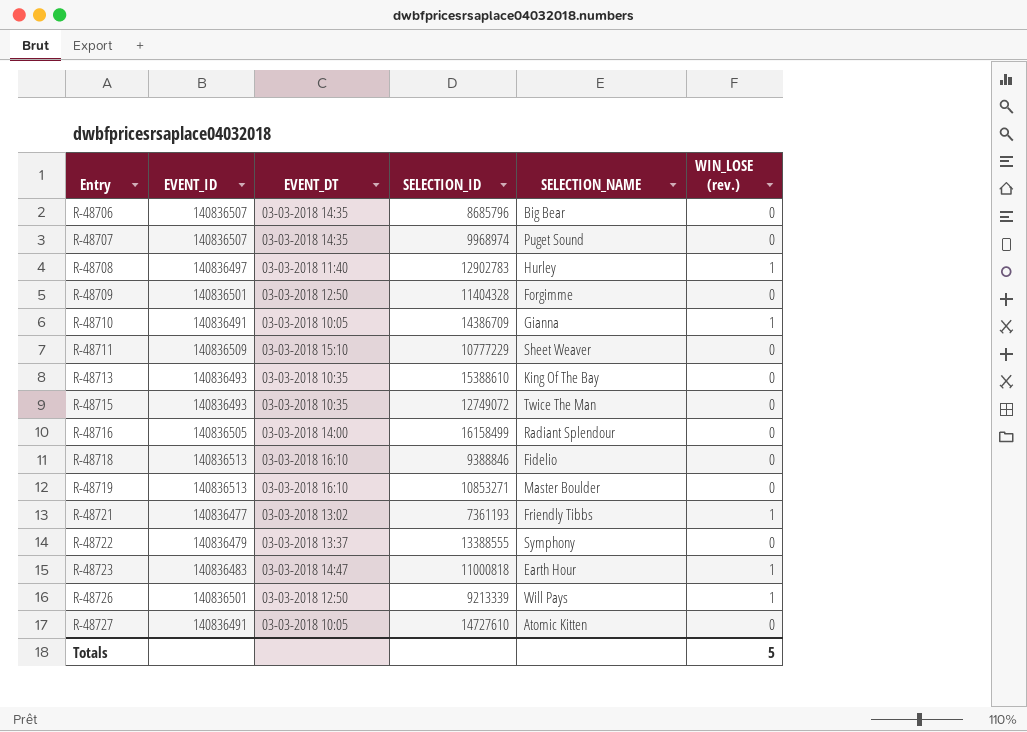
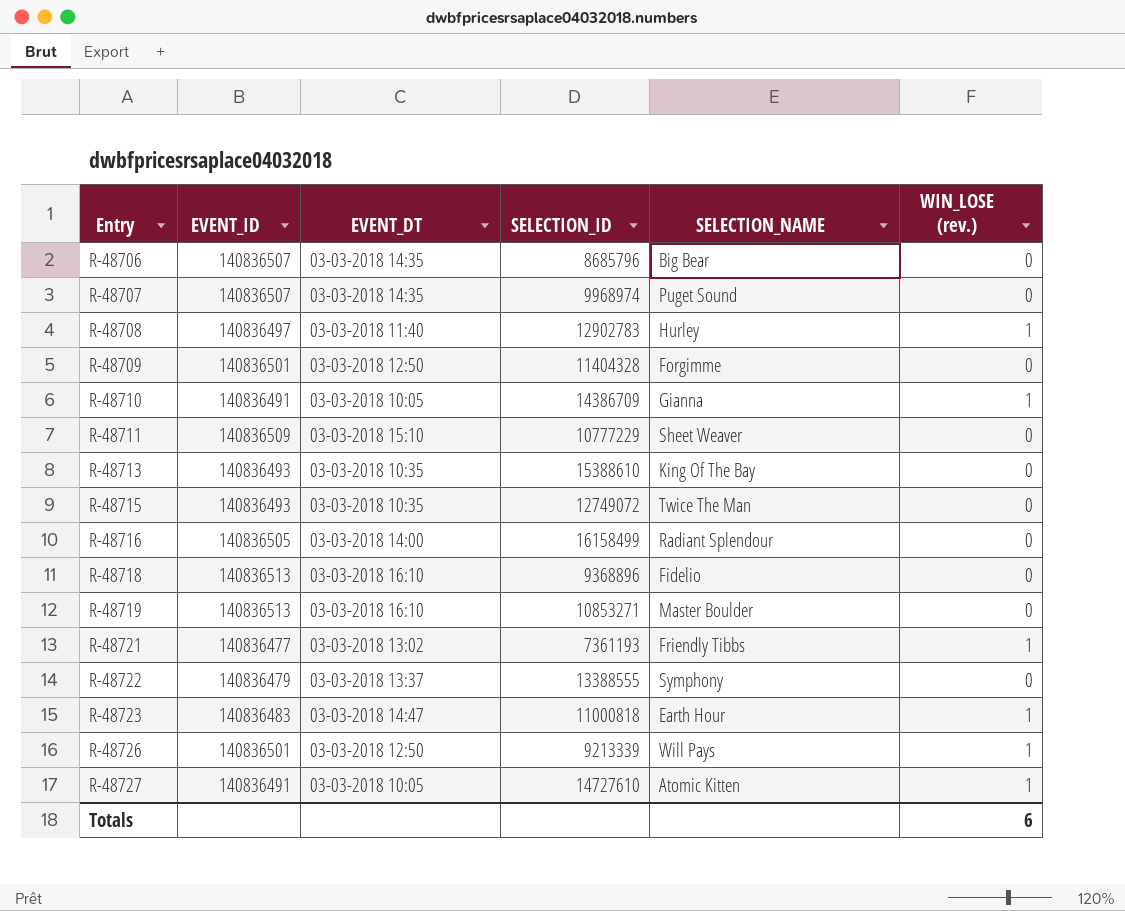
R-48718 | SELECTION_ID: 9388846 -> 9368896
R-48727 | WIN_LOSE (rev.): 0 -> 1
Totals | WIN_LOSE (rev.): 5 -> 6

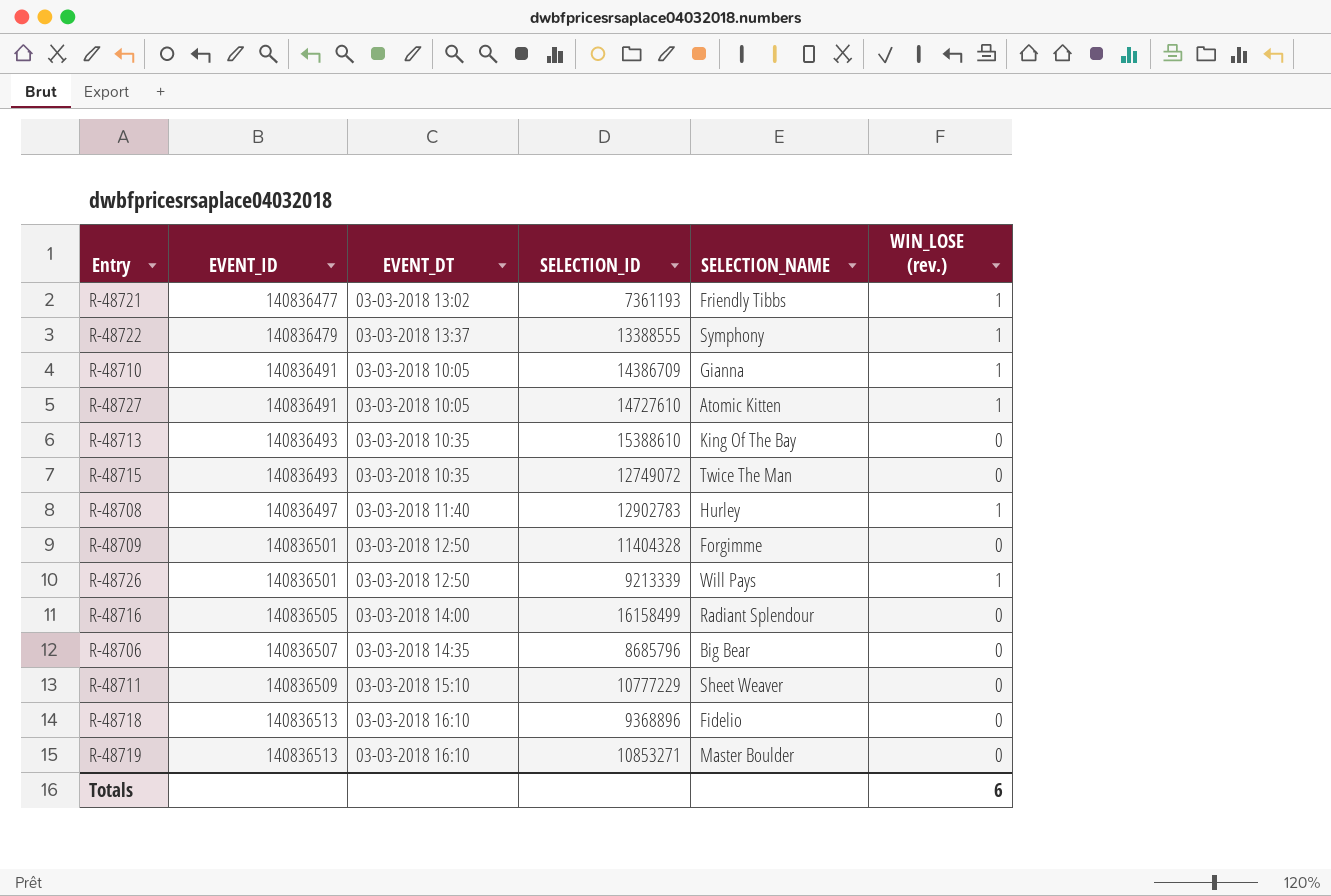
row order: Entry ascending -> EVENT_ID ascending
row R-48707: 140836507 | 03-03-2018 14:35 | 9968974 | Puget Sound | 0 -> none
row R-48723: 140836483 | 03-03-2018 14:47 | 11000818 | Earth Hour | 1 -> none
R-48722 | WIN_LOSE (rev.): 0 -> 1

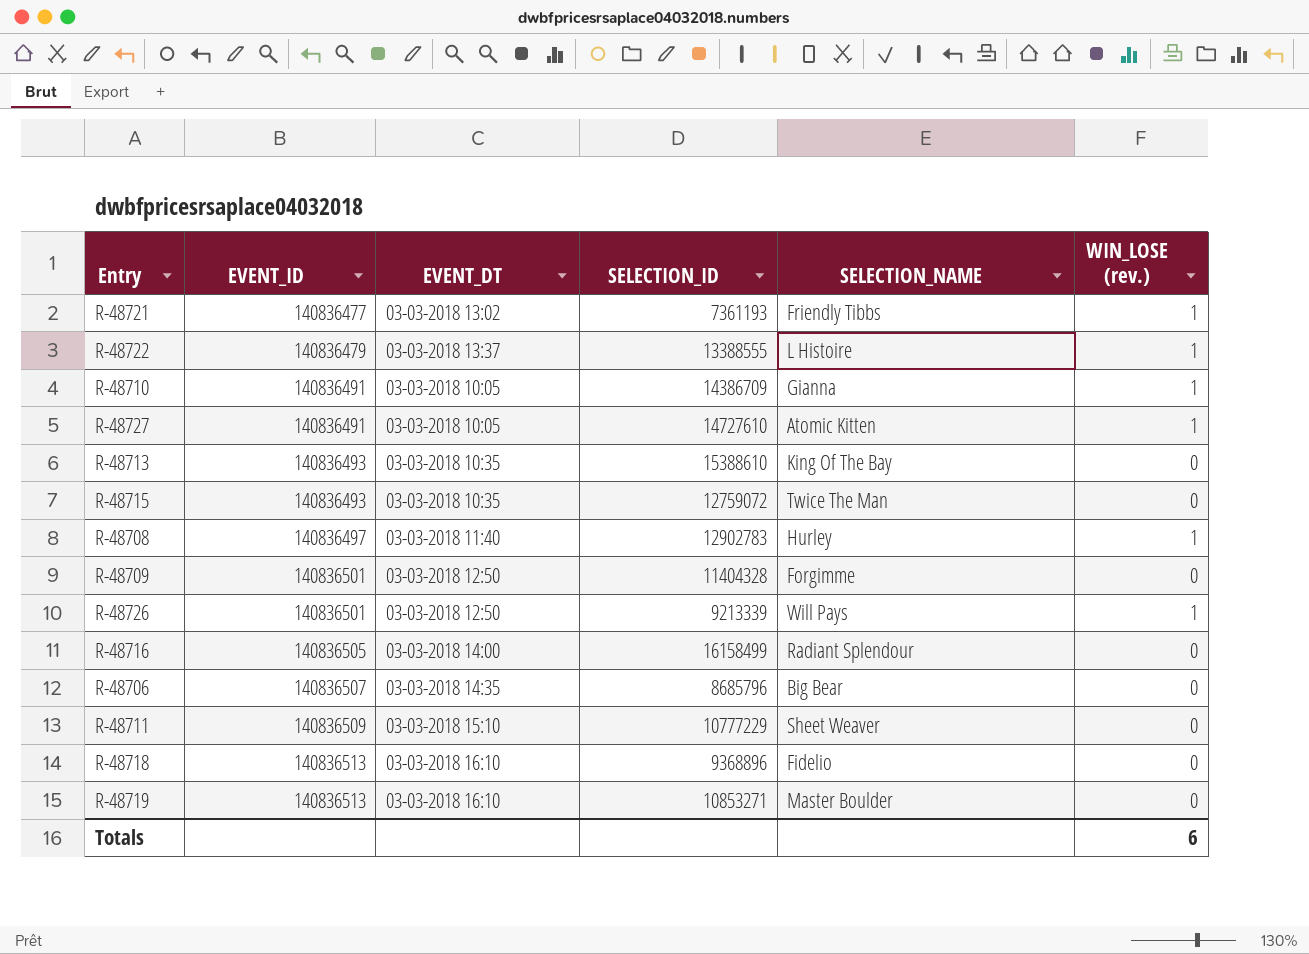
R-48722 | SELECTION_NAME: Symphony -> L Histoire
R-48715 | SELECTION_ID: 12749072 -> 12759072

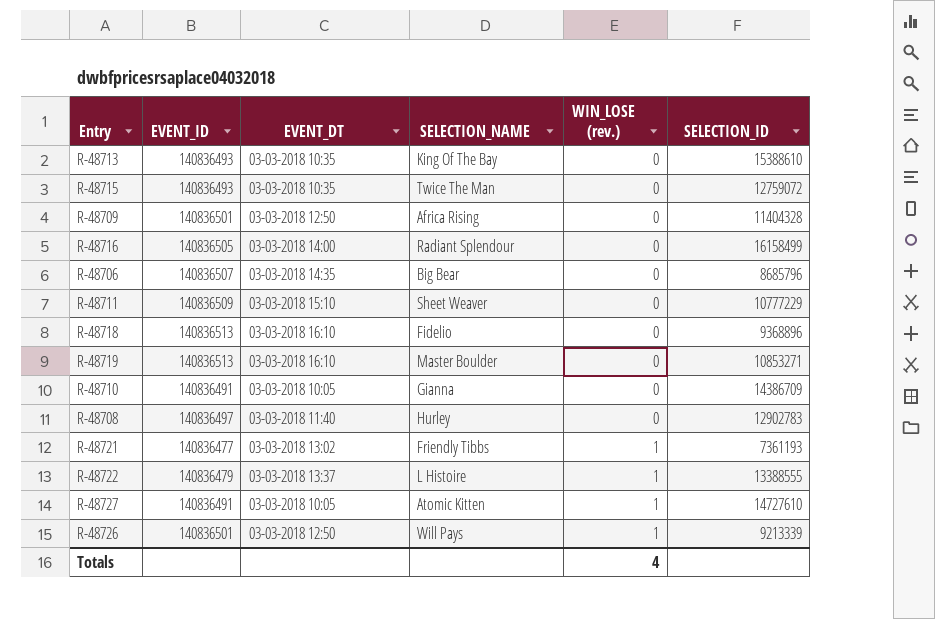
row order: EVENT_ID ascending -> WIN_LOSE (rev.) ascending
column SELECTION_ID | position: 4 -> 6
R-48709 | SELECTION_NAME: Forgimme -> Africa Rising
R-48710 | WIN_LOSE (rev.): 1 -> 0
R-48708 | WIN_LOSE (rev.): 1 -> 0
Totals | WIN_LOSE (rev.): 6 -> 4

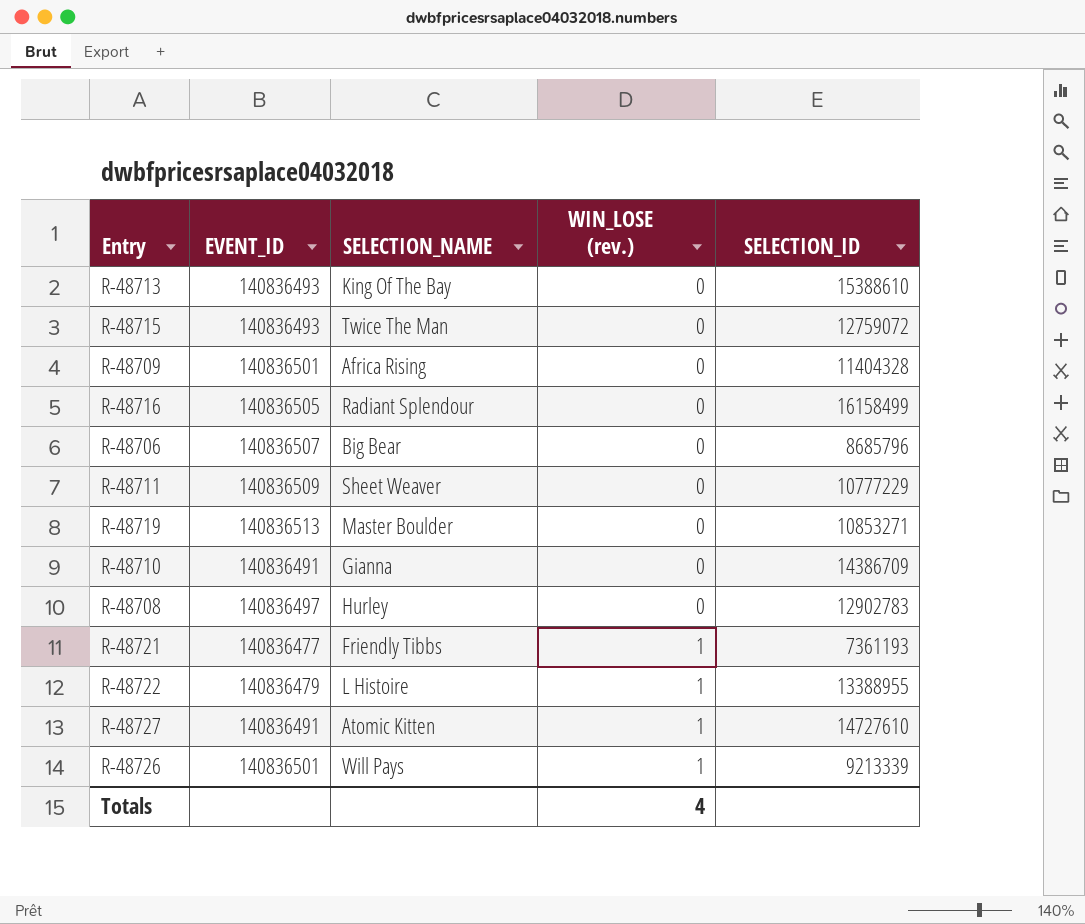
column EVENT_DT | position: 3 -> none
row R-48718: 140836513 | 03-03-2018 16:10 | Fidelio | 0 | 9368896 -> none
R-48722 | SELECTION_ID: 13388555 -> 13388955

